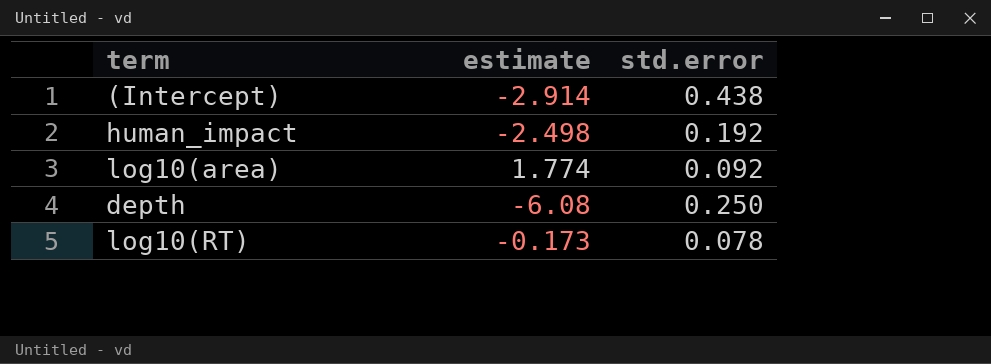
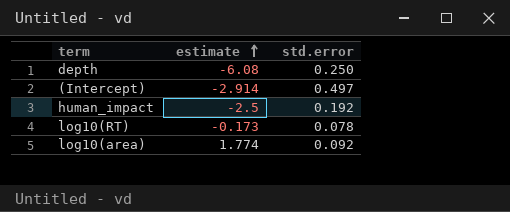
row order: none -> estimate ascending
(Intercept) | std.error: 0.438 -> 0.497
human_impact | estimate: -2.498 -> -2.5

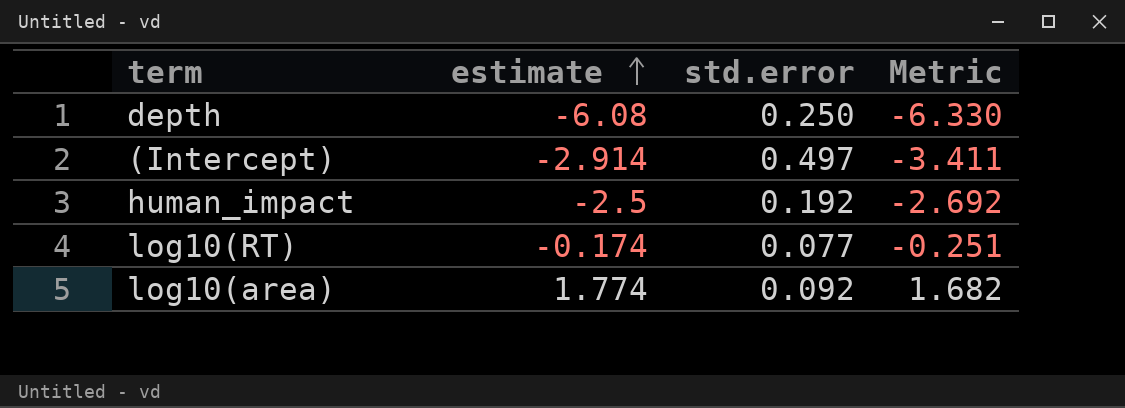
column Metric | formula: none -> [estimate] - [std.error]
log10(RT) | estimate: -0.173 -> -0.174
log10(RT) | std.error: 0.078 -> 0.077

